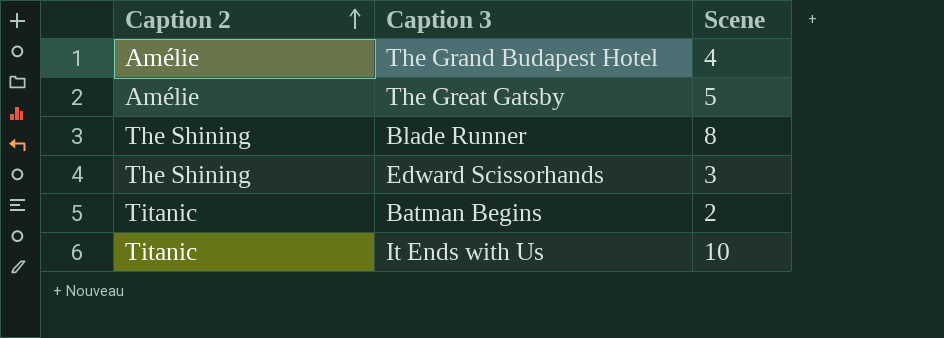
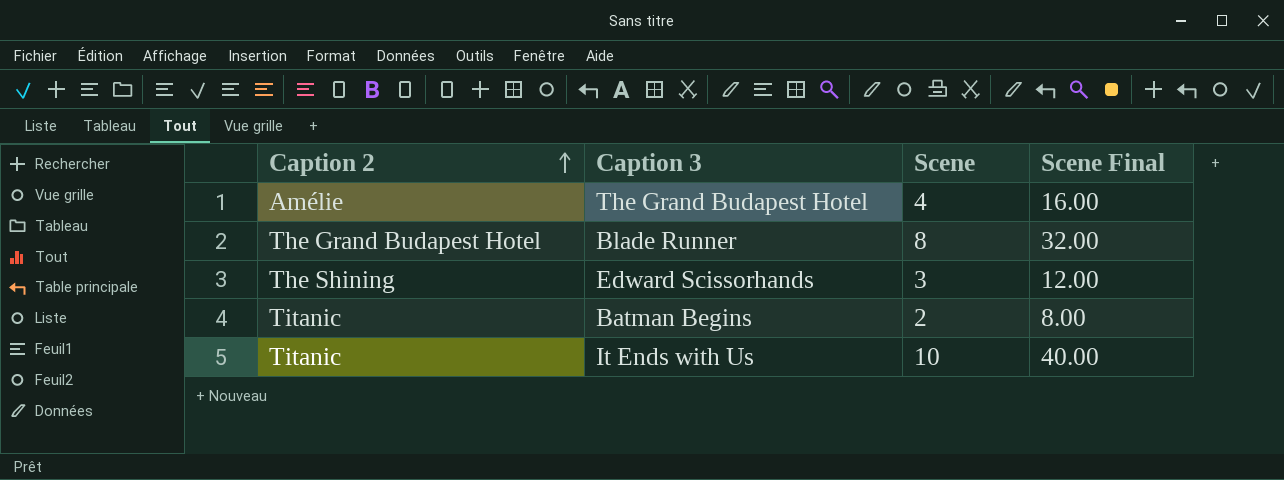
column Scene Final | formula: none -> [Scene] * 4
row The Great Gatsby: Amélie | 5 -> none
Blade Runner | Caption 2: The Shining -> The Grand Budapest Hotel

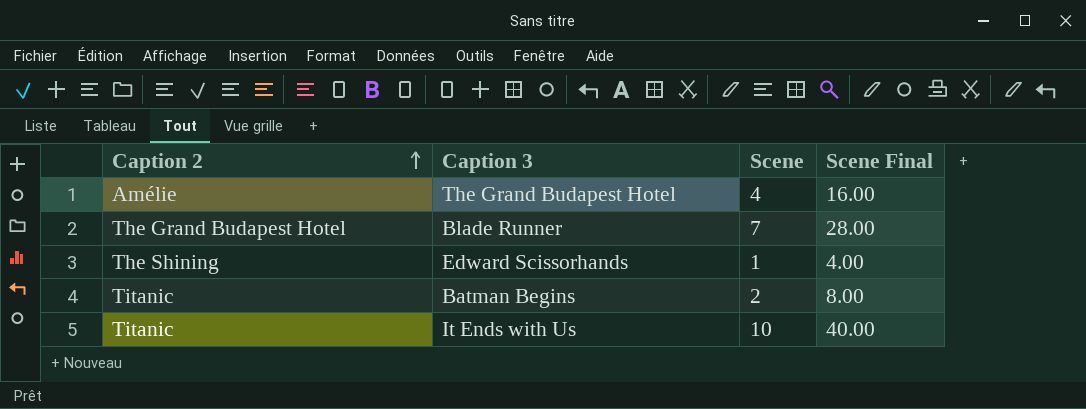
Blade Runner | Scene: 8 -> 7
Blade Runner | Scene Final: 32.00 -> 28.00
Edward Scissorhands | Scene: 3 -> 1
Edward Scissorhands | Scene Final: 12.00 -> 4.00

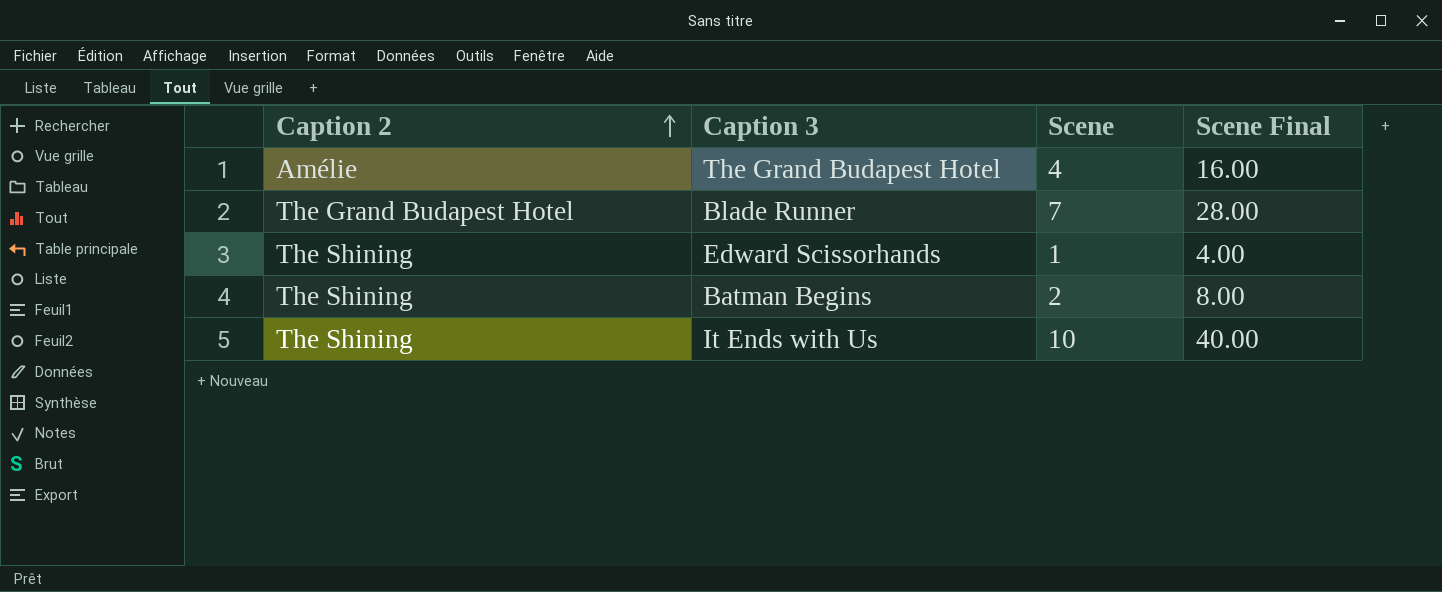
Batman Begins | Caption 2: Titanic -> The Shining
It Ends with Us | Caption 2: Titanic -> The Shining

